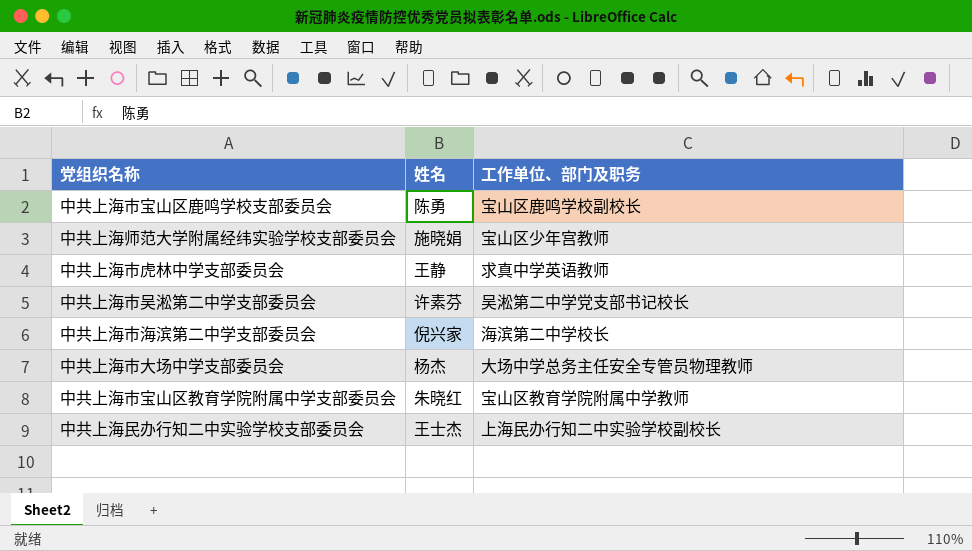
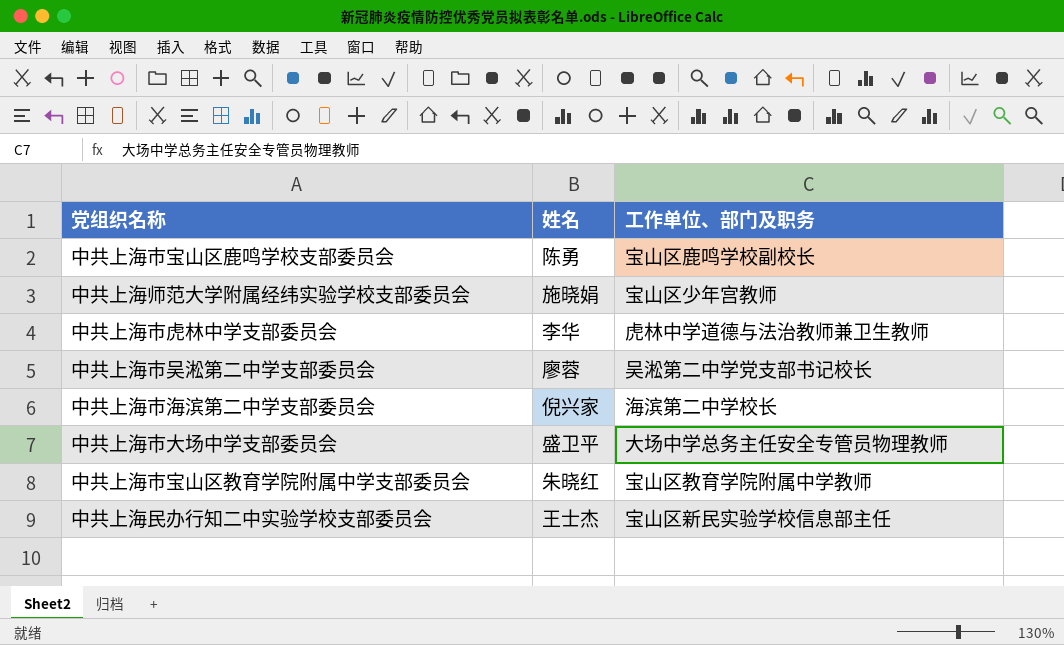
中共上海市虎林中学支部委员会 | 姓名: 王静 -> 李华
中共上海市虎林中学支部委员会 | 工作单位、部门及职务: 求真中学英语教师 -> 虎林中学道德与法治教师兼卫生教师
中共上海市吴淞第二中学支部委员会 | 姓名: 许素芬 -> 廖蓉
中共上海市大场中学支部委员会 | 姓名: 杨杰 -> 盛卫平
中共上海民办行知二中实验学校支部委员会 | 工作单位、部门及职务: 上海民办行知二中实验学校副校长 -> 宝山区新民实验学校信息部主任

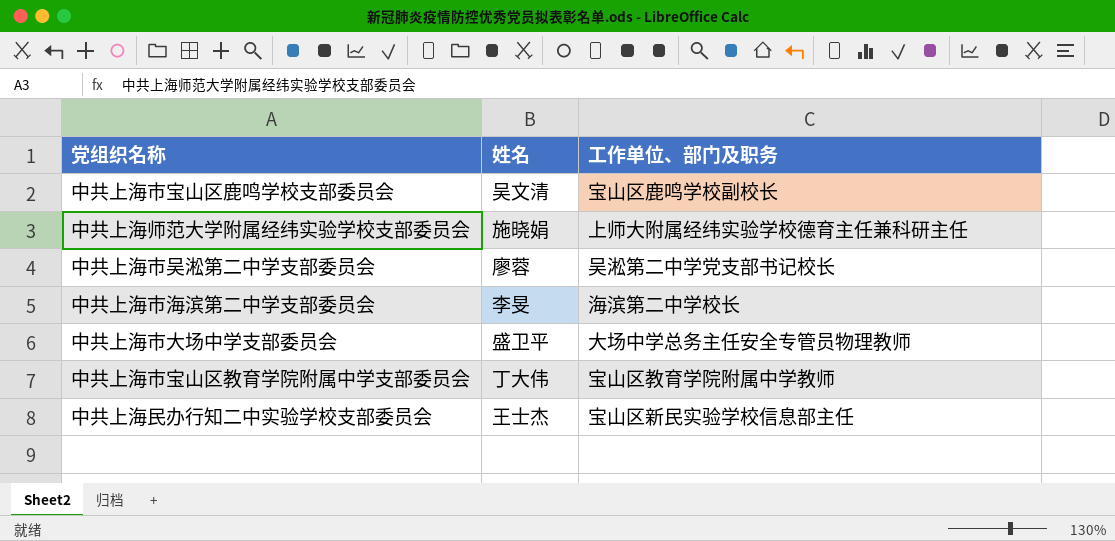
row 中共上海市虎林中学支部委员会: 李华 | 虎林中学道德与法治教师兼卫生教师 -> none
中共上海市宝山区鹿鸣学校支部委员会 | 姓名: 陈勇 -> 吴文清
中共上海师范大学附属经纬实验学校支部委员会 | 工作单位、部门及职务: 宝山区少年宫教师 -> 上师大附属经纬实验学校德育主任兼科研主任
中共上海市海滨第二中学支部委员会 | 姓名: 倪兴家 -> 李旻
中共上海市宝山区教育学院附属中学支部委员会 | 姓名: 朱晓红 -> 丁大伟

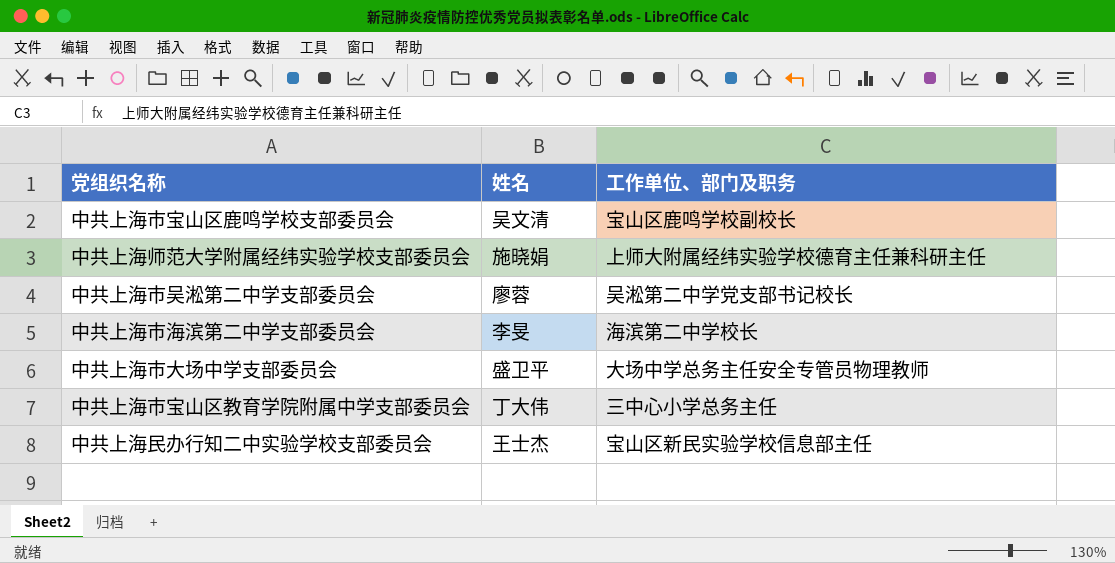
中共上海市宝山区教育学院附属中学支部委员会 | 工作单位、部门及职务: 宝山区教育学院附属中学教师 -> 三中心小学总务主任

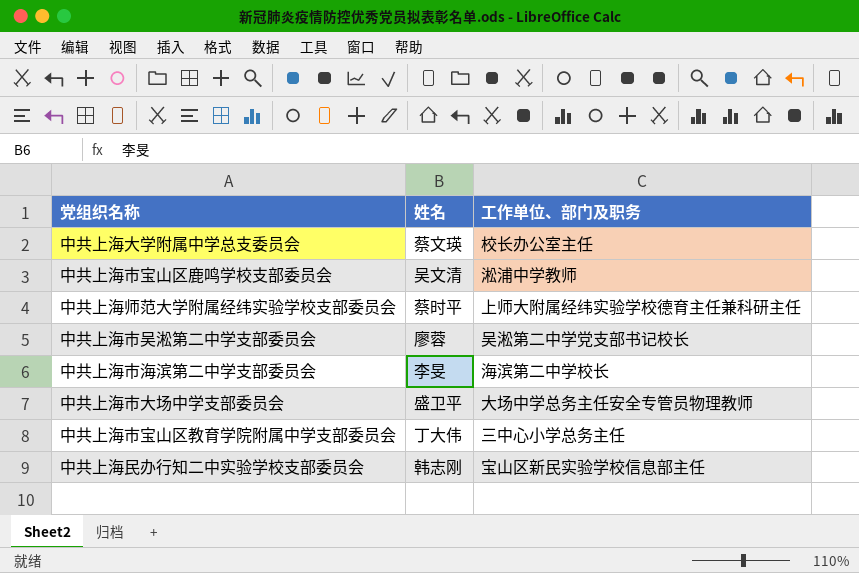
row 中共上海大学附属中学总支委员会: none -> 蔡文瑛 | 校长办公室主任
中共上海市宝山区鹿鸣学校支部委员会 | 工作单位、部门及职务: 宝山区鹿鸣学校副校长 -> 淞浦中学教师
中共上海师范大学附属经纬实验学校支部委员会 | 姓名: 施晓娟 -> 蔡时平
中共上海民办行知二中实验学校支部委员会 | 姓名: 王士杰 -> 韩志刚

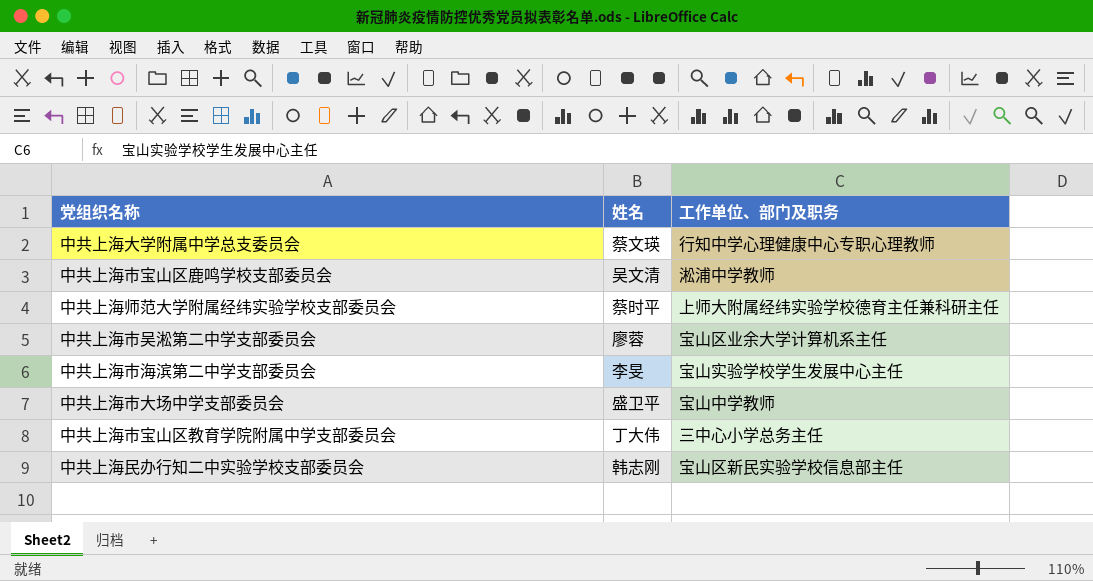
中共上海大学附属中学总支委员会 | 工作单位、部门及职务: 校长办公室主任 -> 行知中学心理健康中心专职心理教师
中共上海市吴淞第二中学支部委员会 | 工作单位、部门及职务: 吴淞第二中学党支部书记校长 -> 宝山区业余大学计算机系主任
中共上海市海滨第二中学支部委员会 | 工作单位、部门及职务: 海滨第二中学校长 -> 宝山实验学校学生发展中心主任
中共上海市大场中学支部委员会 | 工作单位、部门及职务: 大场中学总务主任安全专管员物理教师 -> 宝山中学教师

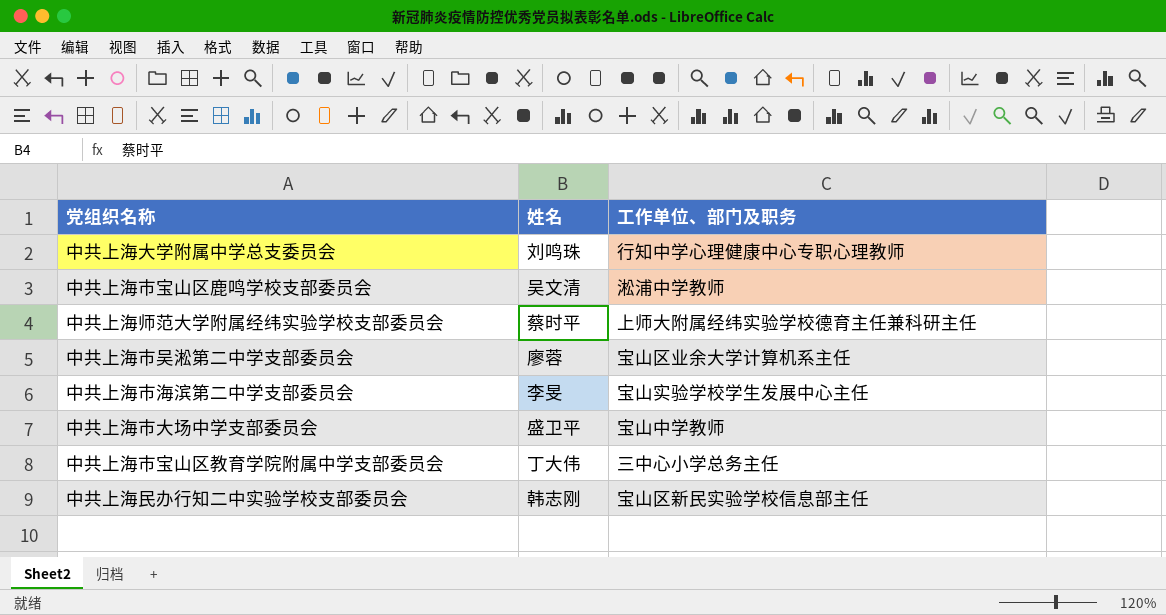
中共上海大学附属中学总支委员会 | 姓名: 蔡文瑛 -> 刘鸣珠

